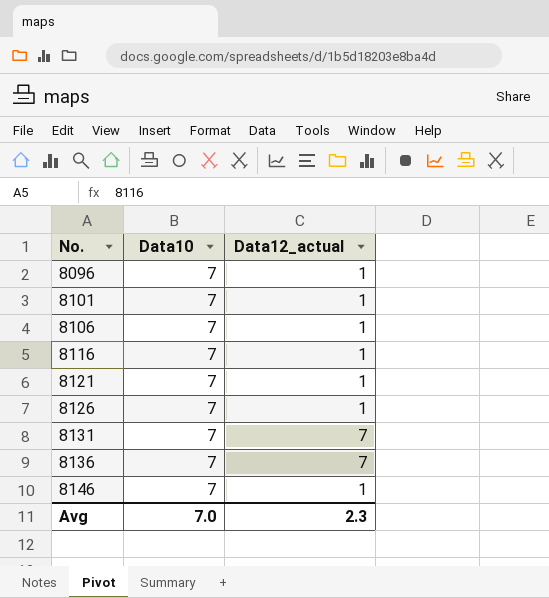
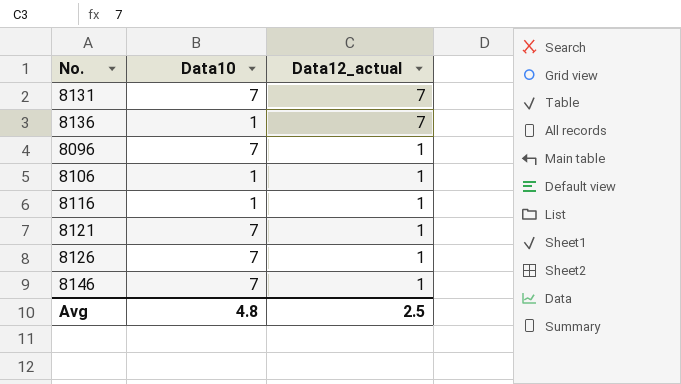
row order: No. ascending -> Data12_actual descending
row 8101: 7 | 1 -> none
8136 | Data10: 7 -> 1
8106 | Data10: 7 -> 1
8116 | Data10: 7 -> 1
Avg | Data10: 7.0 -> 4.8
Avg | Data12_actual: 2.3 -> 2.5

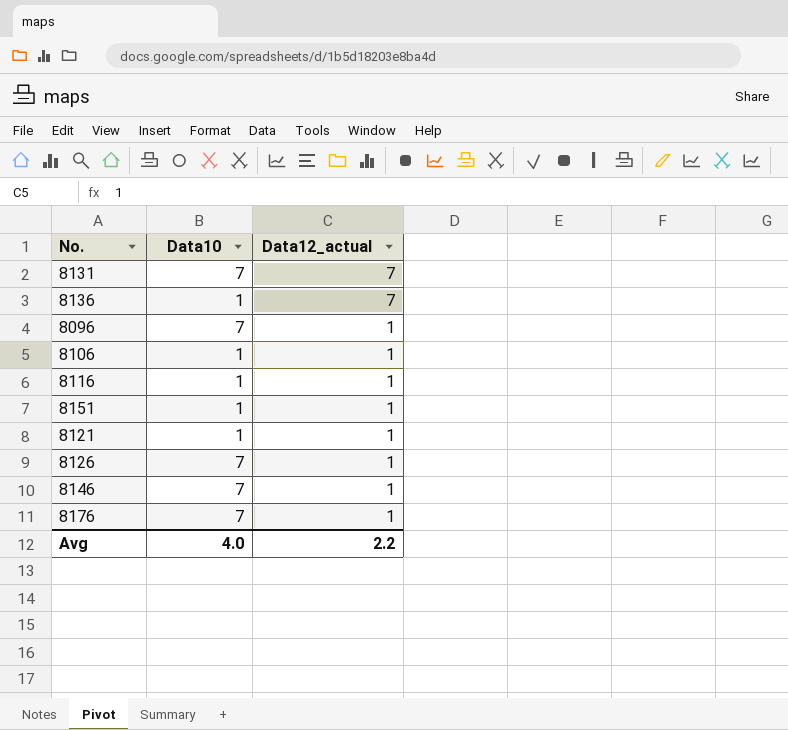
row 8151: none -> 1 | 1
8121 | Data10: 7 -> 1
row 8176: none -> 7 | 1
Avg | Data10: 4.8 -> 4.0
Avg | Data12_actual: 2.5 -> 2.2

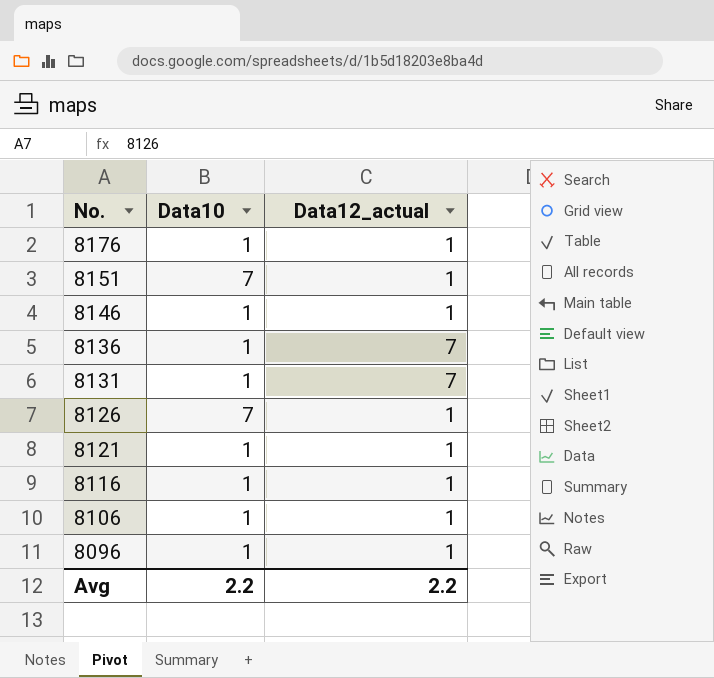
row order: Data12_actual descending -> No. descending
8176 | Data10: 7 -> 1
8151 | Data10: 1 -> 7
8146 | Data10: 7 -> 1
8131 | Data10: 7 -> 1
8096 | Data10: 7 -> 1
Avg | Data10: 4.0 -> 2.2

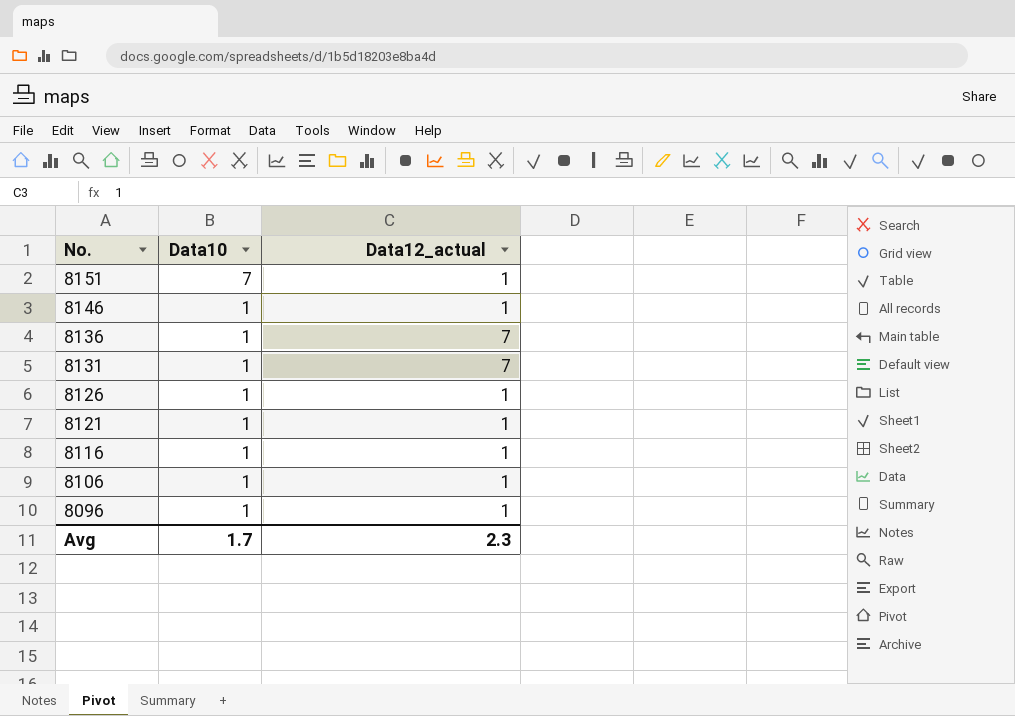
row 8176: 1 | 1 -> none
8126 | Data10: 7 -> 1
Avg | Data10: 2.2 -> 1.7
Avg | Data12_actual: 2.2 -> 2.3

